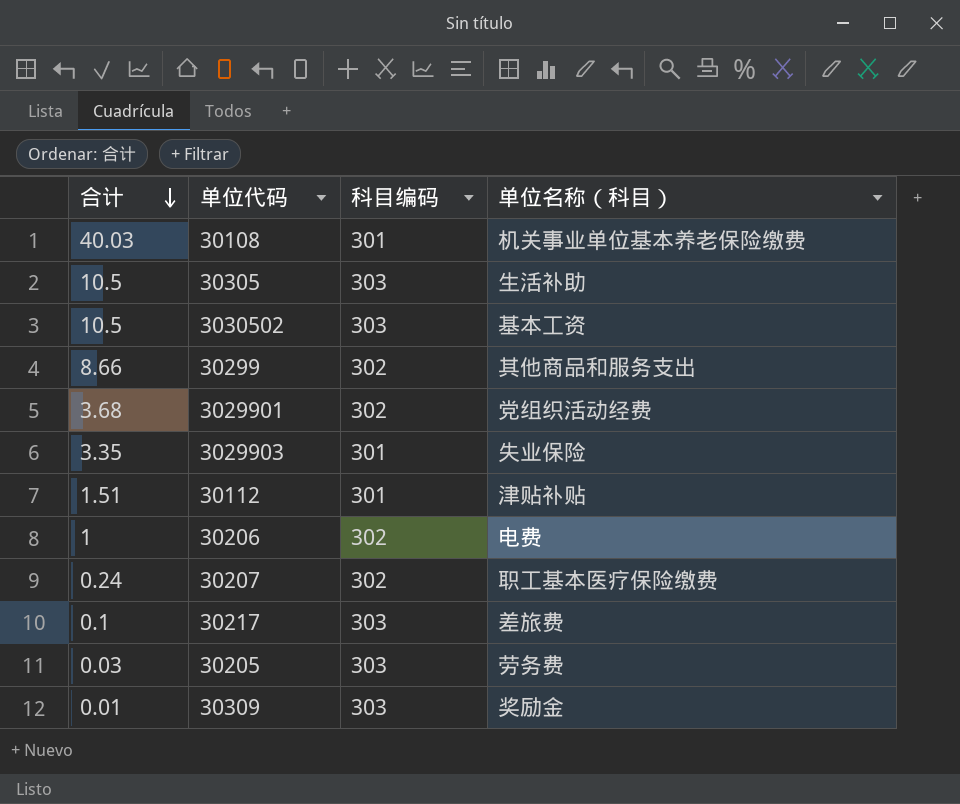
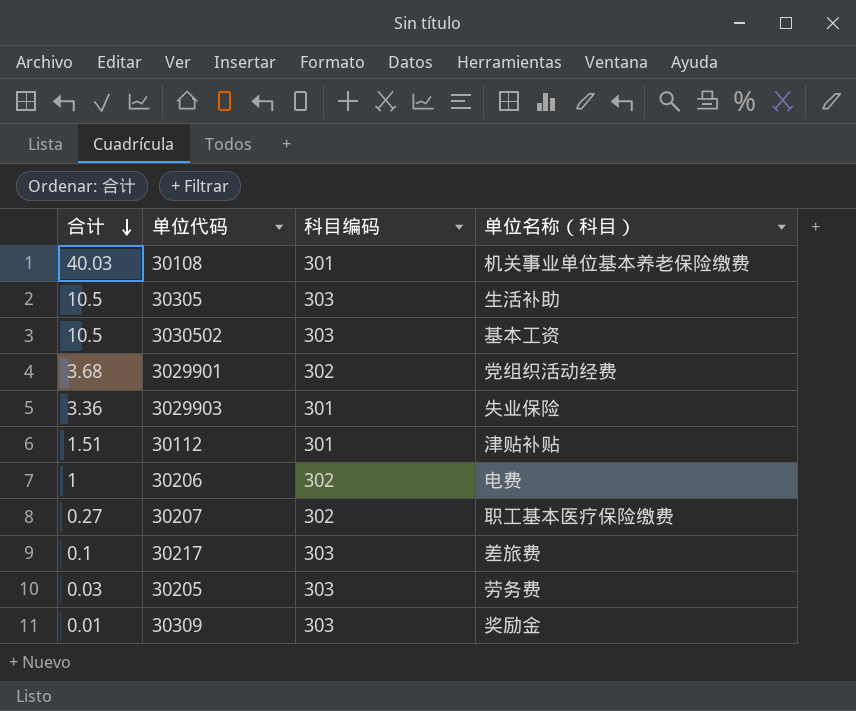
row 30299: 8.66 | 302 | 其他商品和服务支出 -> none
3029903 | 合计: 3.35 -> 3.36
30207 | 合计: 0.24 -> 0.27

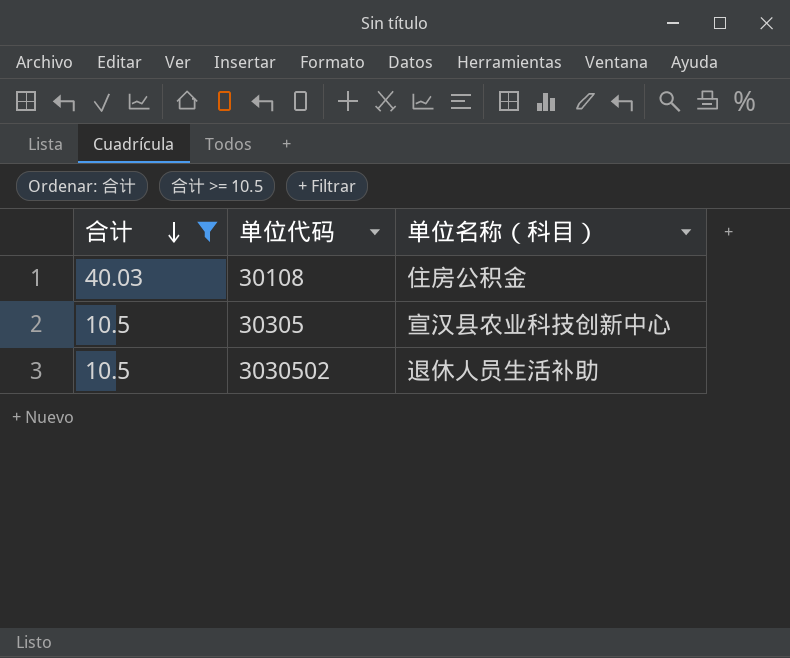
filter: none -> 合计 >= 10.5
column 科目编码 | position: 3 -> none
30108 | 单位名称（科目）: 机关事业单位基本养老保险缴费 -> 住房公积金
30305 | 单位名称（科目）: 生活补助 -> 宣汉县农业科技创新中心
3030502 | 单位名称（科目）: 基本工资 -> 退休人员生活补助

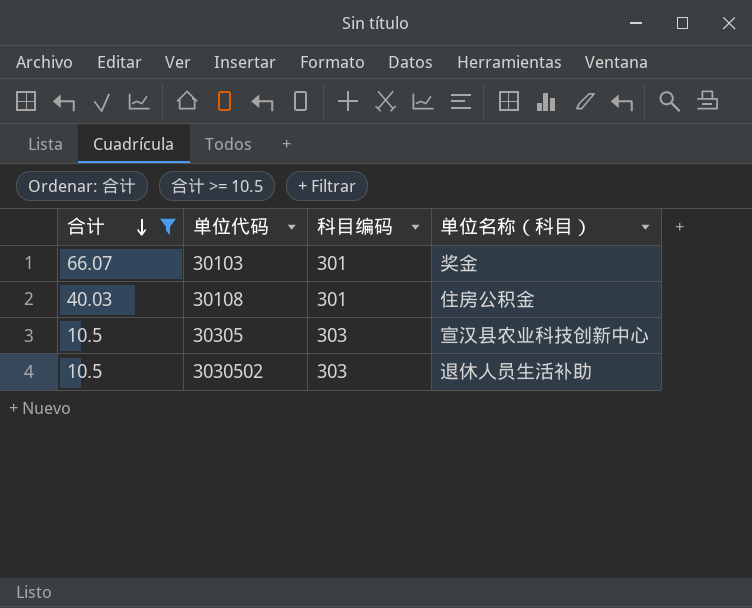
column 科目编码 | position: none -> 3
row 30103: none -> 66.07 | 301 | 奖金

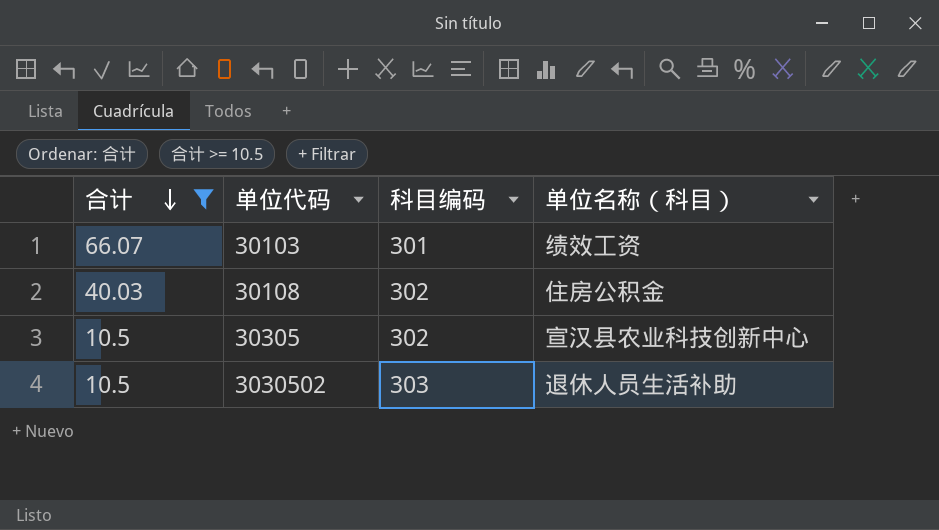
30103 | 单位名称（科目）: 奖金 -> 绩效工资
30108 | 科目编码: 301 -> 302
30305 | 科目编码: 303 -> 302

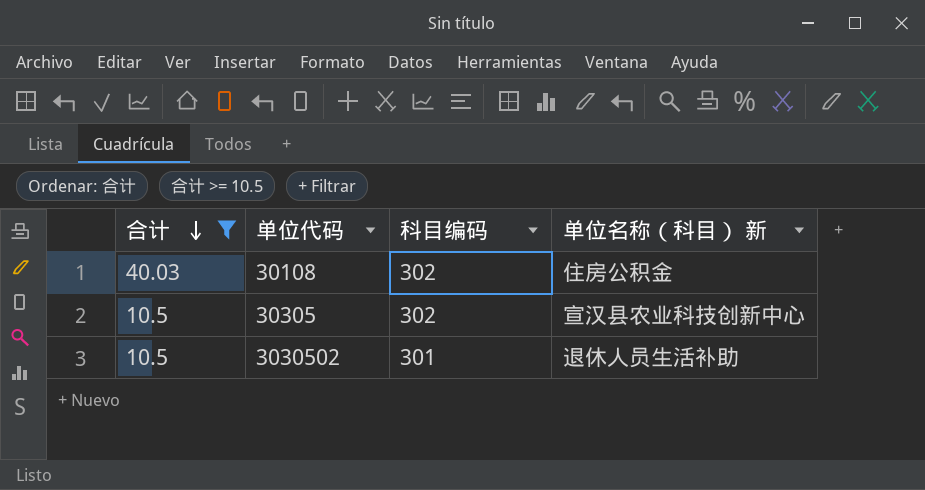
column name: 单位名称（科目） -> 单位名称（科目） 新
row 30103: 66.07 | 301 | 绩效工资 -> none
3030502 | 科目编码: 303 -> 301

